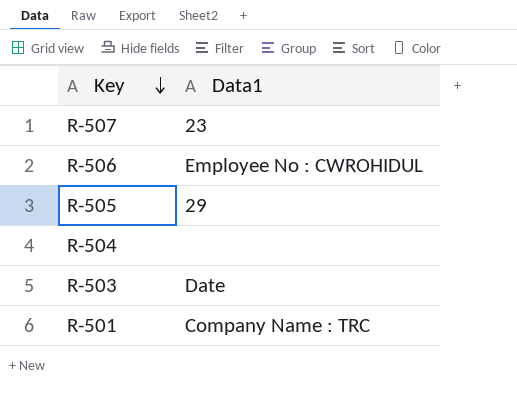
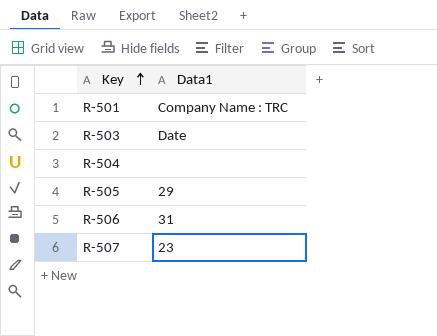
row order: Key descending -> Key ascending
R-506 | Data1: Employee No : CWROHIDUL -> 31

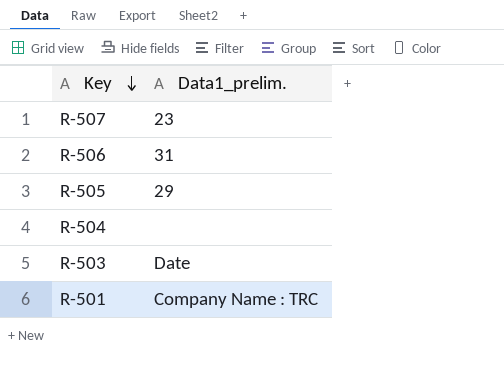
row order: Key ascending -> Key descending
column name: Data1 -> Data1_prelim.

